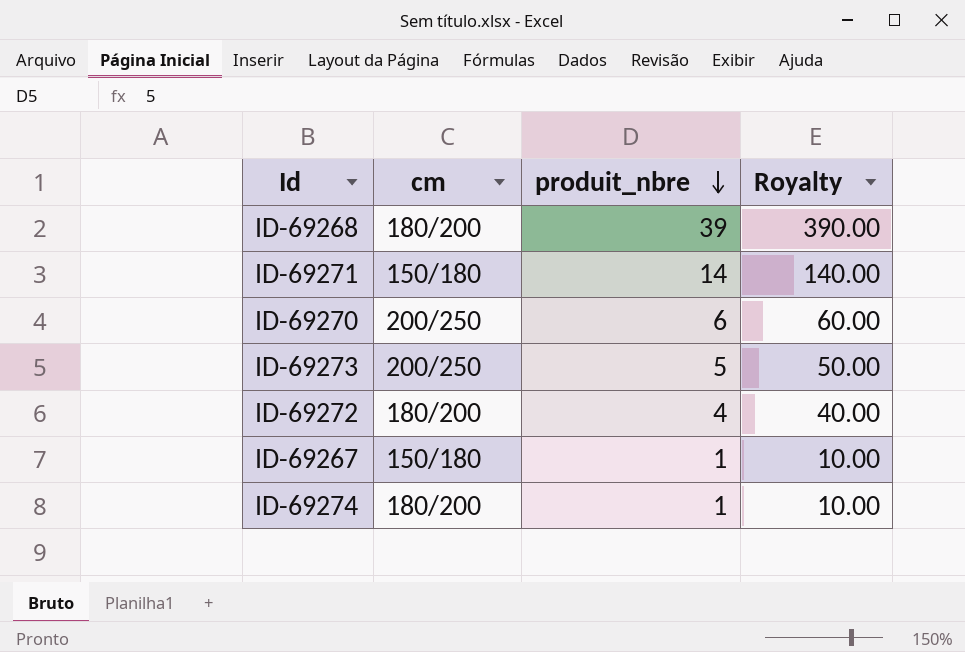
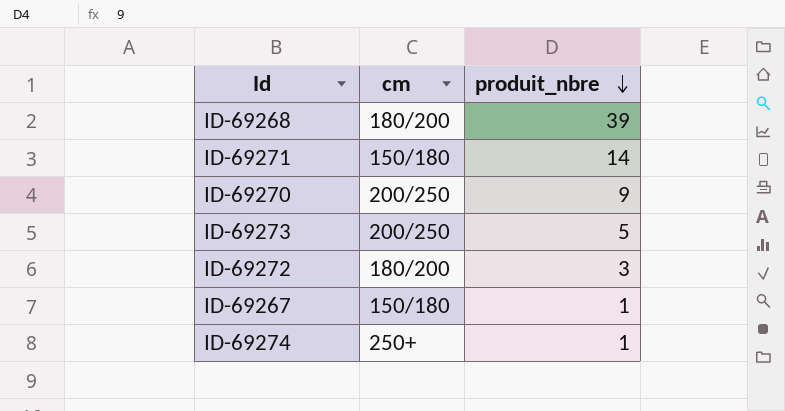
column Royalty | formula: [produit_nbre] * 10 -> none
ID-69270 | produit_nbre: 6 -> 9
ID-69272 | produit_nbre: 4 -> 3
ID-69274 | cm: 180/200 -> 250+

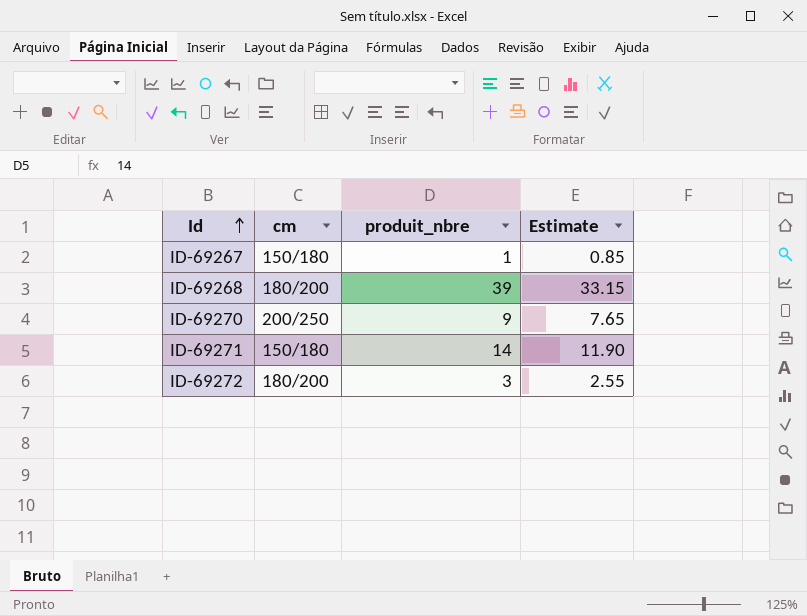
row order: produit_nbre descending -> Id ascending
column Estimate | formula: none -> [produit_nbre] * 0.85
row ID-69273: 200/250 | 5 -> none
row ID-69274: 250+ | 1 -> none

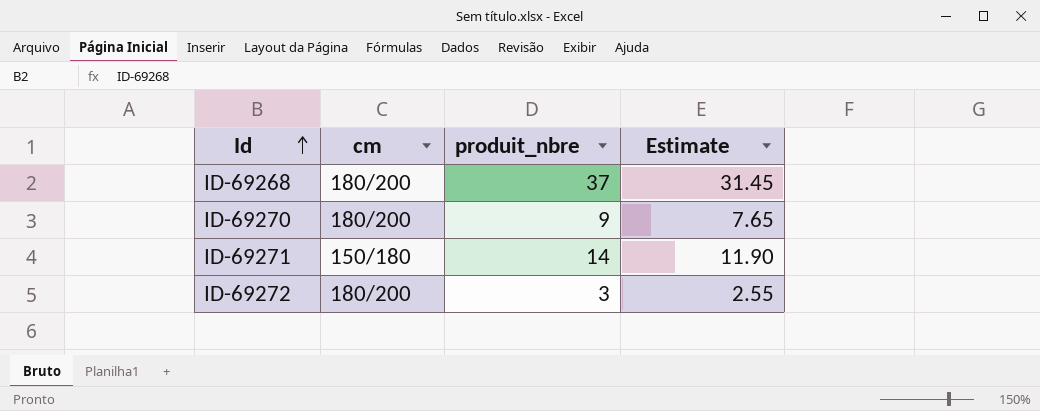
row ID-69267: 150/180 | 1 | 0.85 -> none
ID-69268 | produit_nbre: 39 -> 37
ID-69268 | Estimate: 33.15 -> 31.45
ID-69270 | cm: 200/250 -> 180/200

